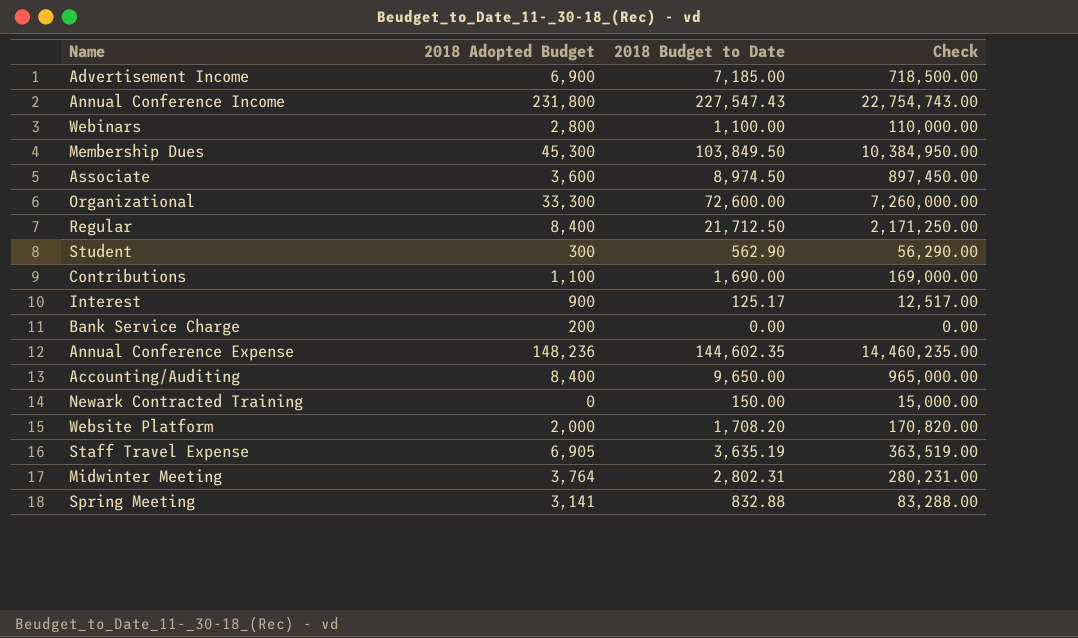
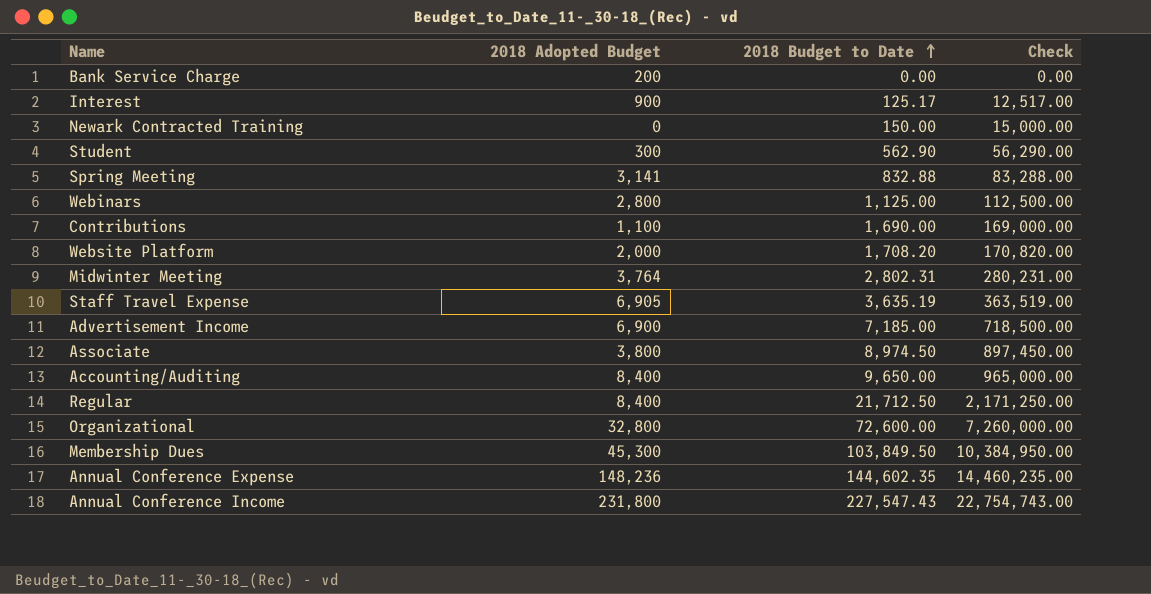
row order: none -> 2018 Budget to Date ascending
Webinars | 2018 Budget to Date: 1,100.00 -> 1,125.00
Webinars | Check: 110,000.00 -> 112,500.00
Associate | 2018 Adopted Budget: 3,600 -> 3,800
Organizational | 2018 Adopted Budget: 33,300 -> 32,800

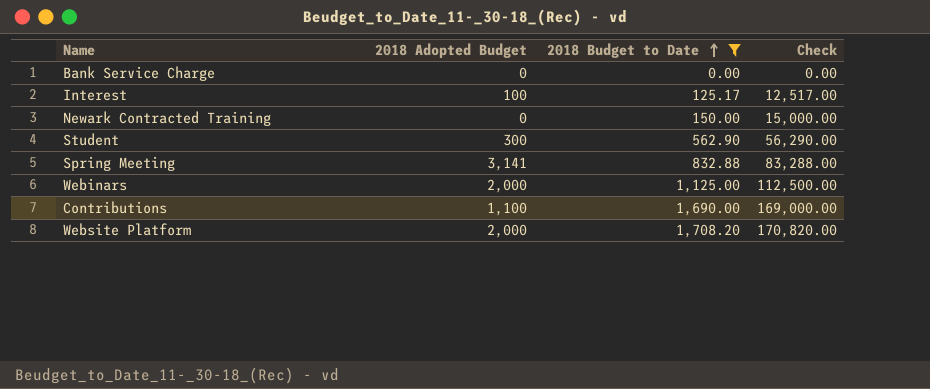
filter: none -> 2018 Budget to Date <= 1,708.20
Bank Service Charge | 2018 Adopted Budget: 200 -> 0
Interest | 2018 Adopted Budget: 900 -> 100
Webinars | 2018 Adopted Budget: 2,800 -> 2,000

